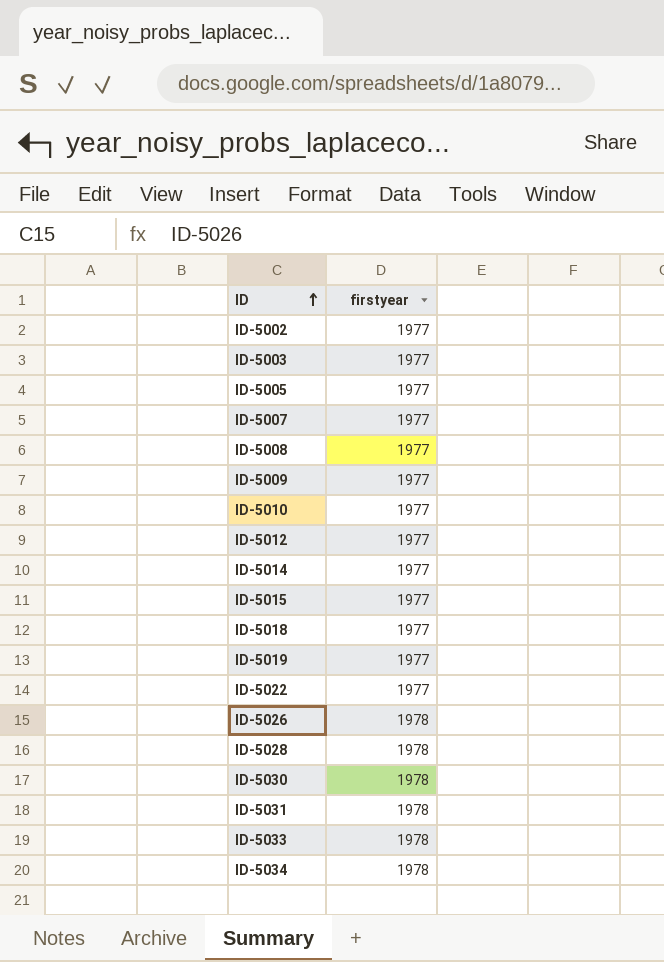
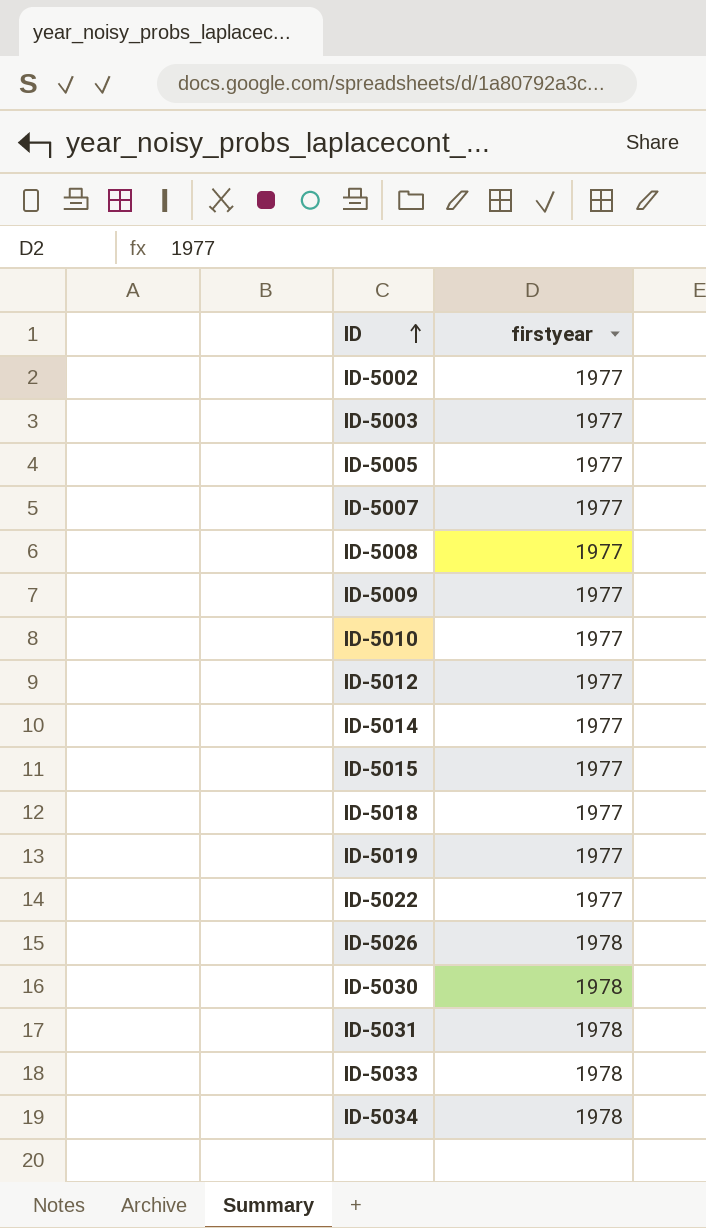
row ID-5028: 1978 -> none

